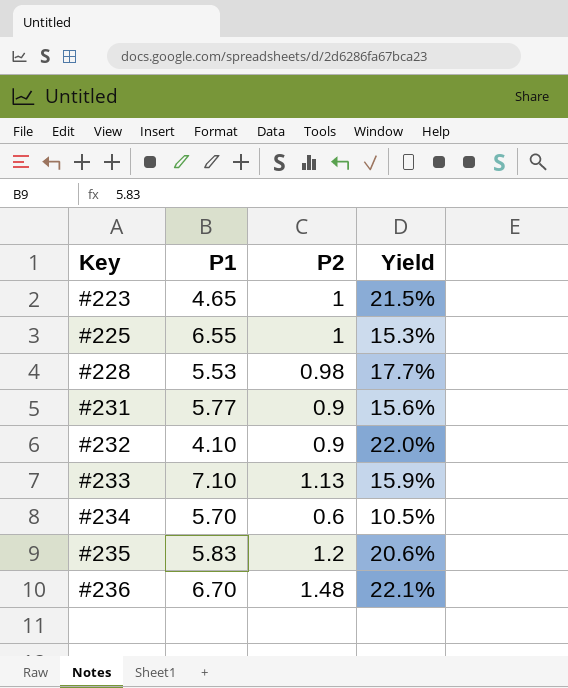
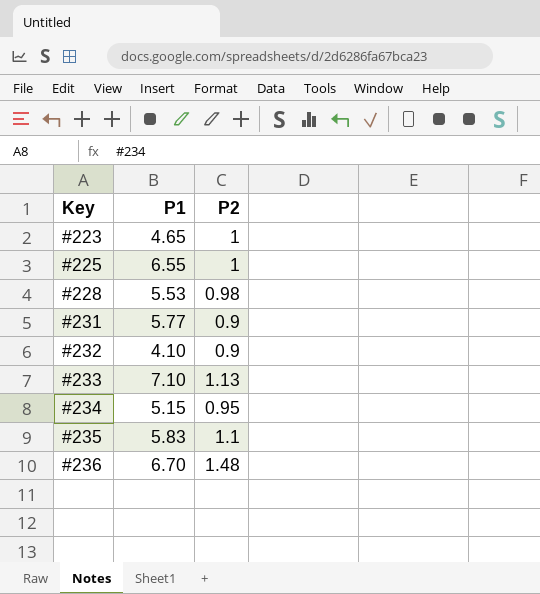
column Yield | formula: [P2] / [P1] -> none
#234 | P1: 5.70 -> 5.15
#234 | P2: 0.6 -> 0.95
#235 | P2: 1.2 -> 1.1

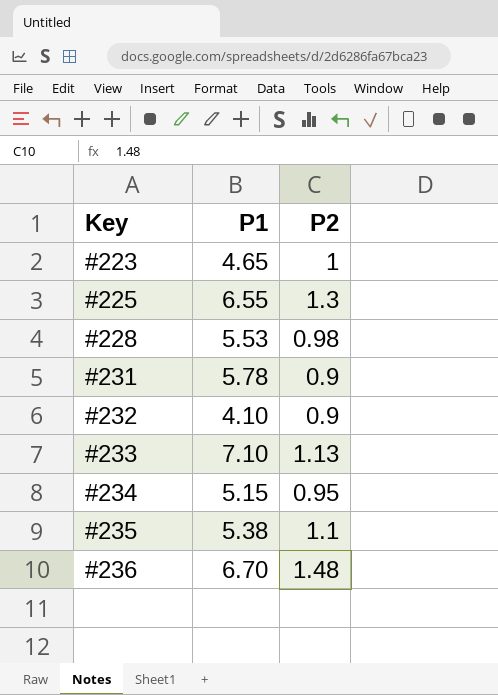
#225 | P2: 1 -> 1.3
#231 | P1: 5.77 -> 5.78
#235 | P1: 5.83 -> 5.38

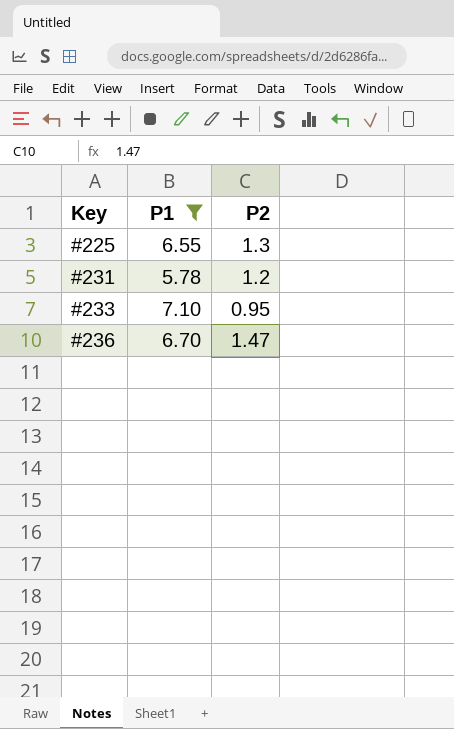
filter: none -> P1 >= 5.78
#231 | P2: 0.9 -> 1.2
#233 | P2: 1.13 -> 0.95
#236 | P2: 1.48 -> 1.47

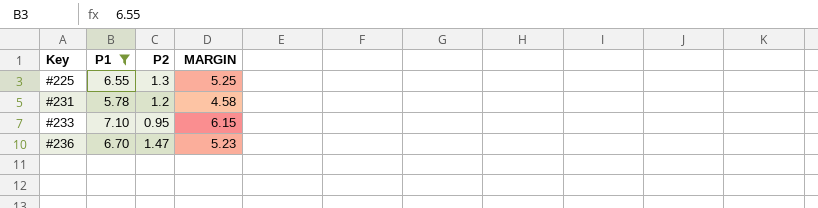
column MARGIN | formula: none -> [P1] - [P2]

